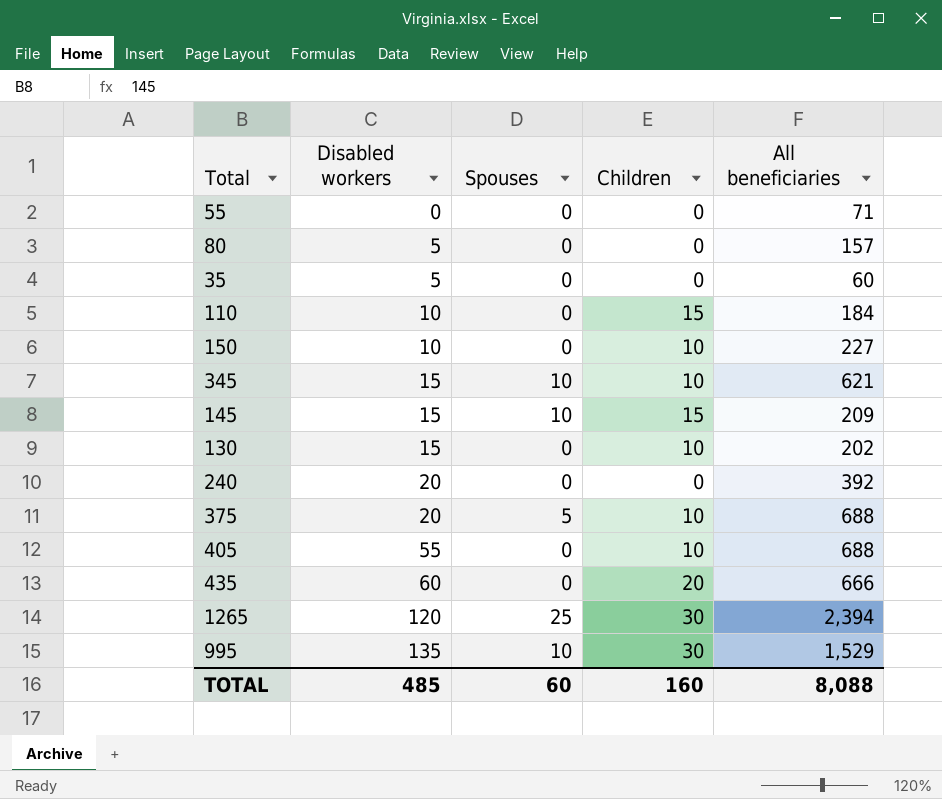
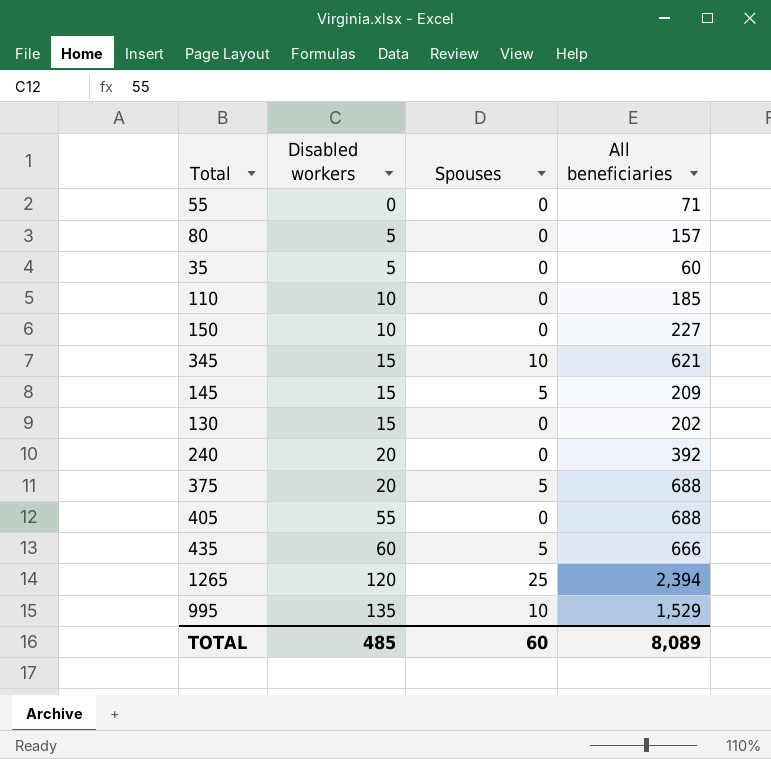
column Children | position: 4 -> none
110 | All beneficiaries: 184 -> 185
145 | Spouses: 10 -> 5
435 | Spouses: 0 -> 5
TOTAL | All beneficiaries: 8,088 -> 8,089

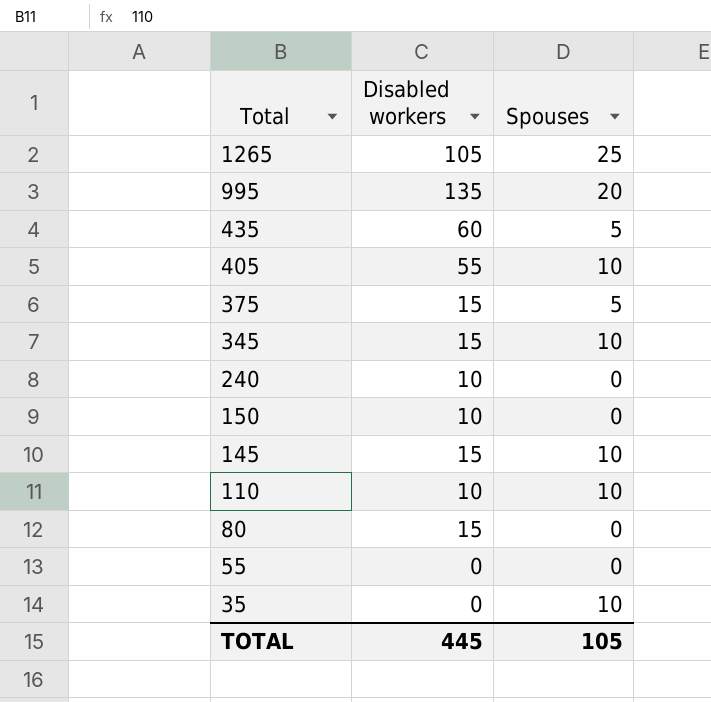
row order: Disabled workers ascending -> Total descending
column All beneficiaries | position: 4 -> none
row 130: 15 | 0 | 202 -> none
1265 | Disabled workers: 120 -> 105
995 | Spouses: 10 -> 20
405 | Spouses: 0 -> 10
375 | Disabled workers: 20 -> 15
240 | Disabled workers: 20 -> 10
145 | Spouses: 5 -> 10
110 | Spouses: 0 -> 10
80 | Disabled workers: 5 -> 15
35 | Disabled workers: 5 -> 0
35 | Spouses: 0 -> 10
TOTAL | Disabled workers: 485 -> 445
TOTAL | Spouses: 60 -> 105

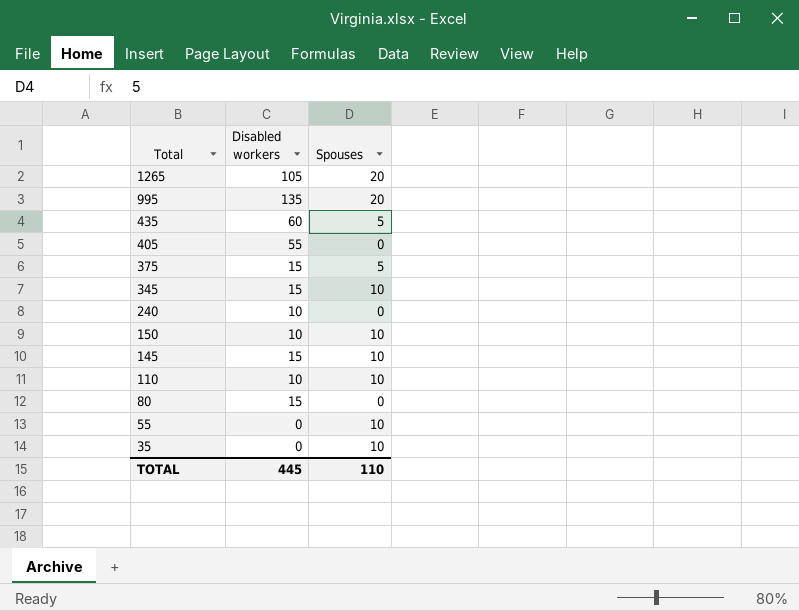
1265 | Spouses: 25 -> 20
405 | Spouses: 10 -> 0
150 | Spouses: 0 -> 10
55 | Spouses: 0 -> 10
TOTAL | Spouses: 105 -> 110

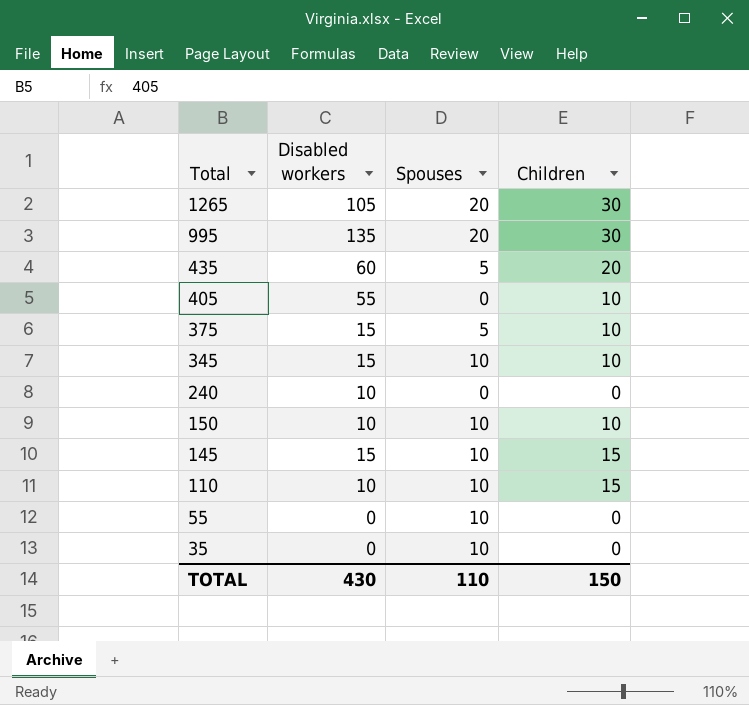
column Children | position: none -> 4
row 80: 15 | 0 -> none
TOTAL | Disabled workers: 445 -> 430

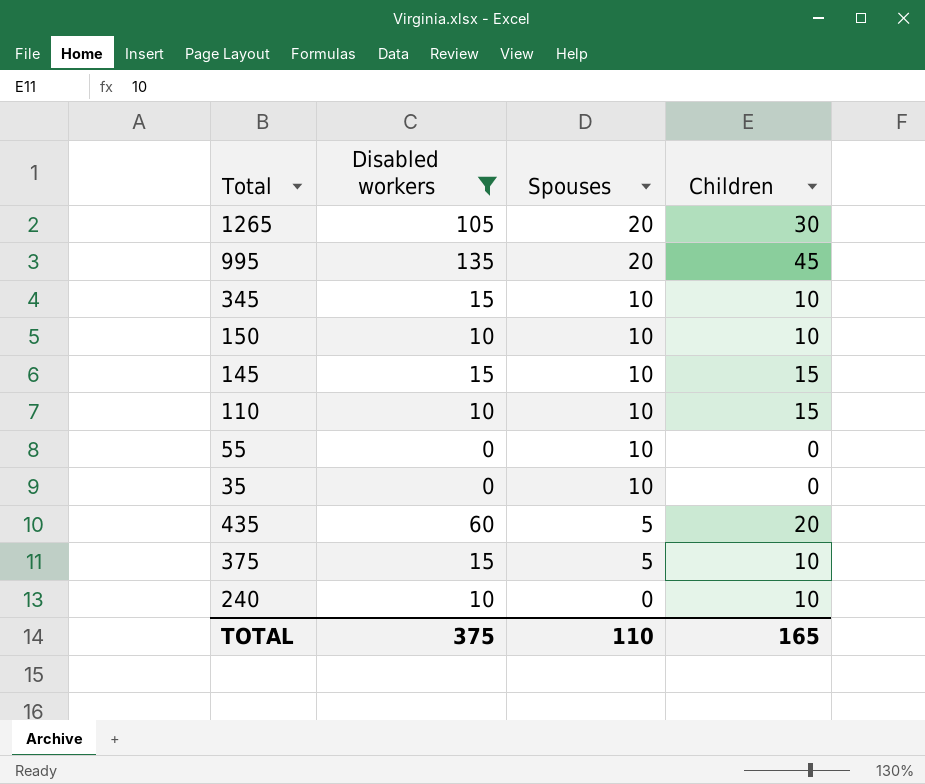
filter: none -> Disabled workers != 55
row order: Total descending -> Spouses descending
995 | Children: 30 -> 45
240 | Children: 0 -> 10
TOTAL | Disabled workers: 430 -> 375
TOTAL | Children: 150 -> 165

